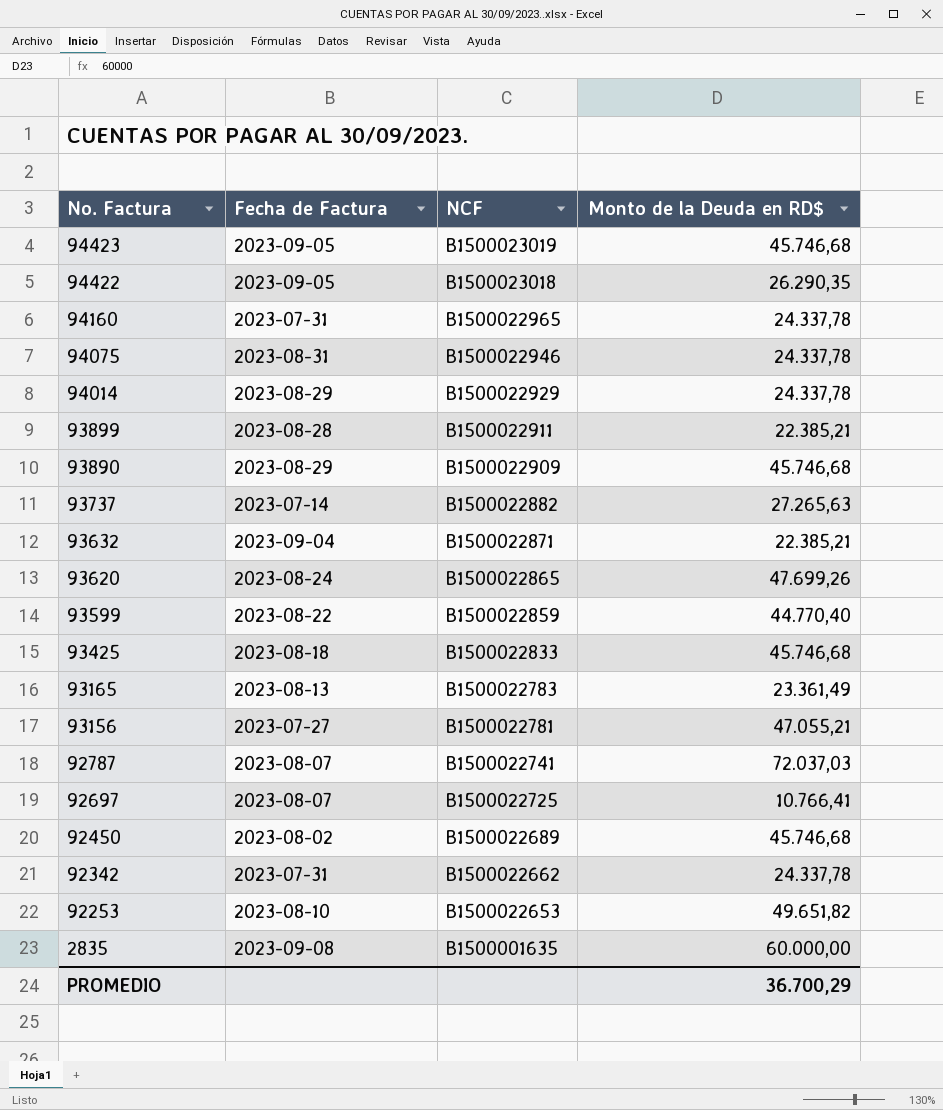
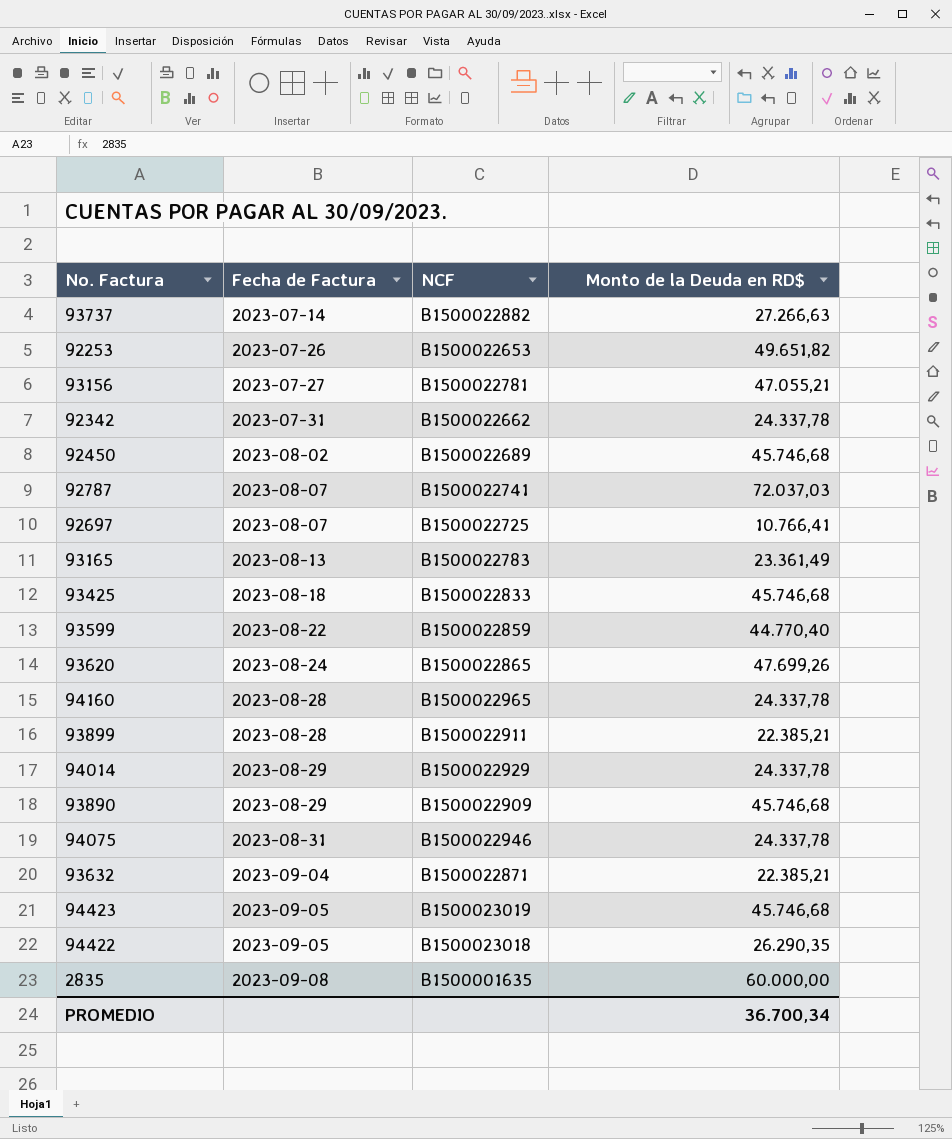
row order: No. Factura descending -> Fecha de Factura ascending
93737 | Monto de la Deuda en RD$: 27.265,63 -> 27.266,63
92253 | Fecha de Factura: 2023-08-10 -> 2023-07-26
94160 | Fecha de Factura: 2023-07-31 -> 2023-08-28
PROMEDIO | Monto de la Deuda en RD$: 36.700,29 -> 36.700,34

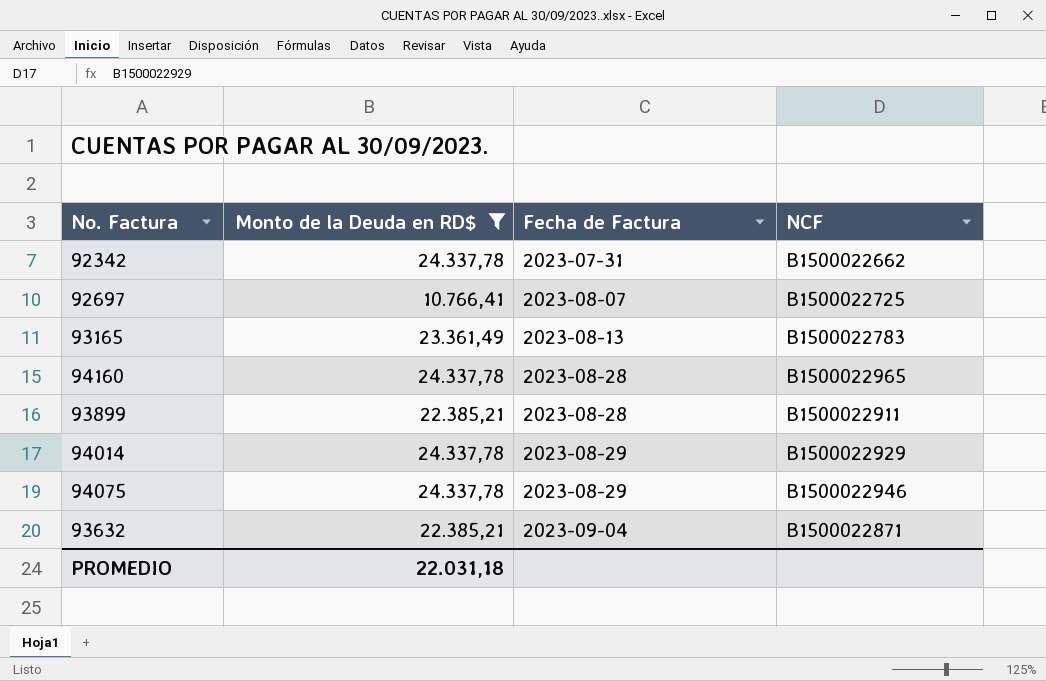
filter: none -> Monto de la Deuda en RD$ <= 24.337,78
column Monto de la Deuda en RD$ | position: 4 -> 2
94075 | Fecha de Factura: 2023-08-31 -> 2023-08-29
PROMEDIO | Monto de la Deuda en RD$: 36.700,34 -> 22.031,18

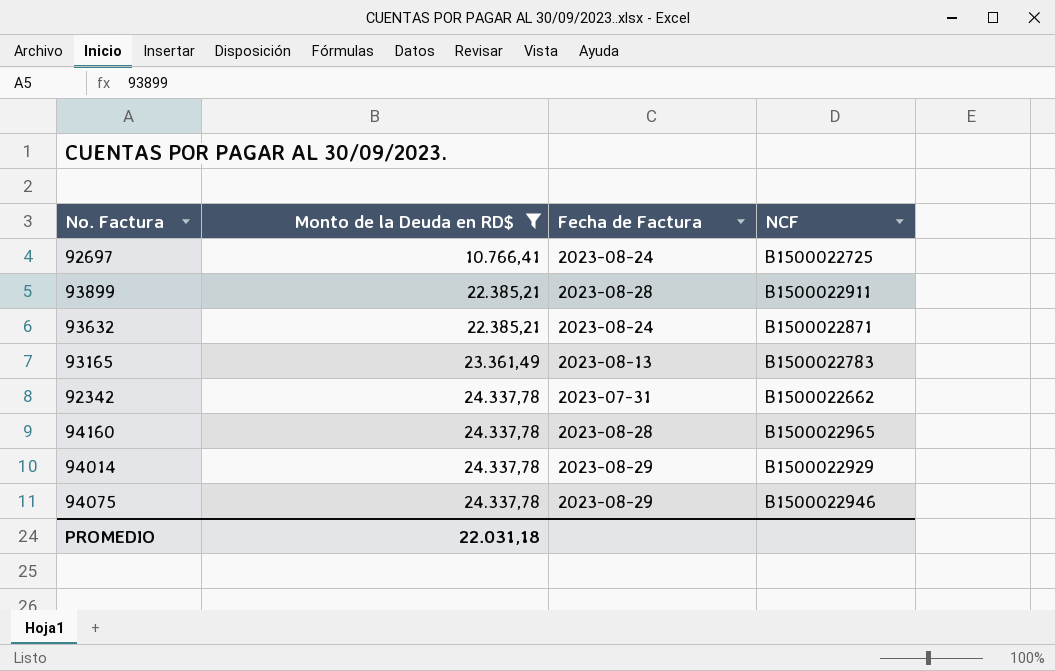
row order: Fecha de Factura ascending -> Monto de la Deuda en RD$ ascending
92697 | Fecha de Factura: 2023-08-07 -> 2023-08-24
93632 | Fecha de Factura: 2023-09-04 -> 2023-08-24

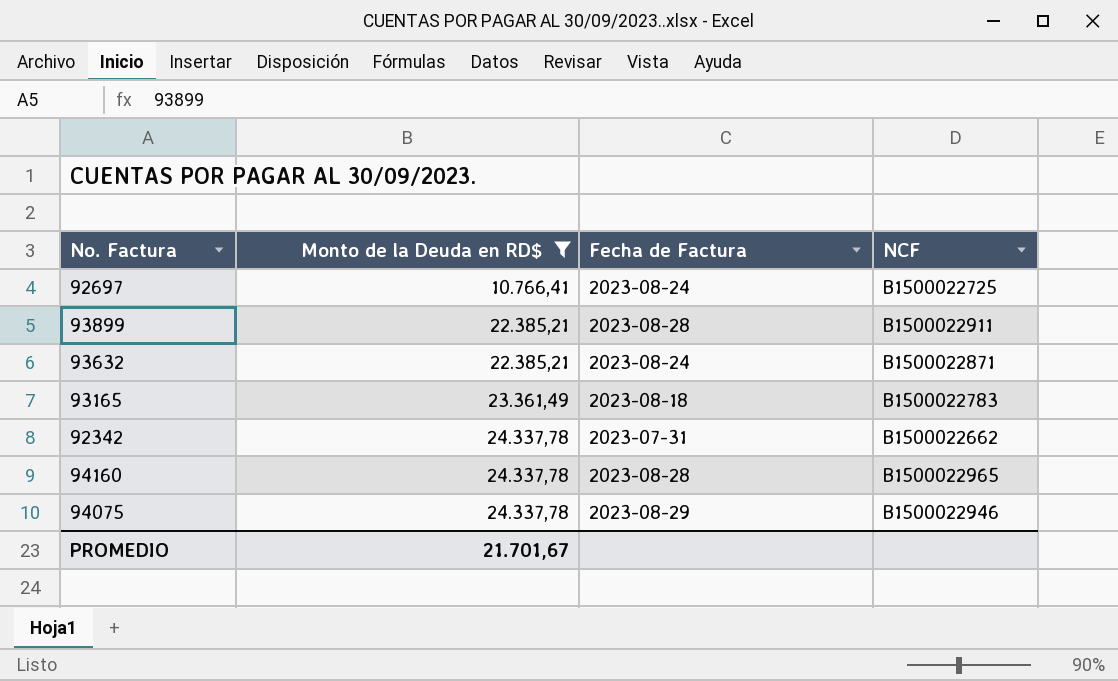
row 94014: 24.337,78 | 2023-08-29 | B1500022929 -> none
93165 | Fecha de Factura: 2023-08-13 -> 2023-08-18
PROMEDIO | Monto de la Deuda en RD$: 22.031,18 -> 21.701,67

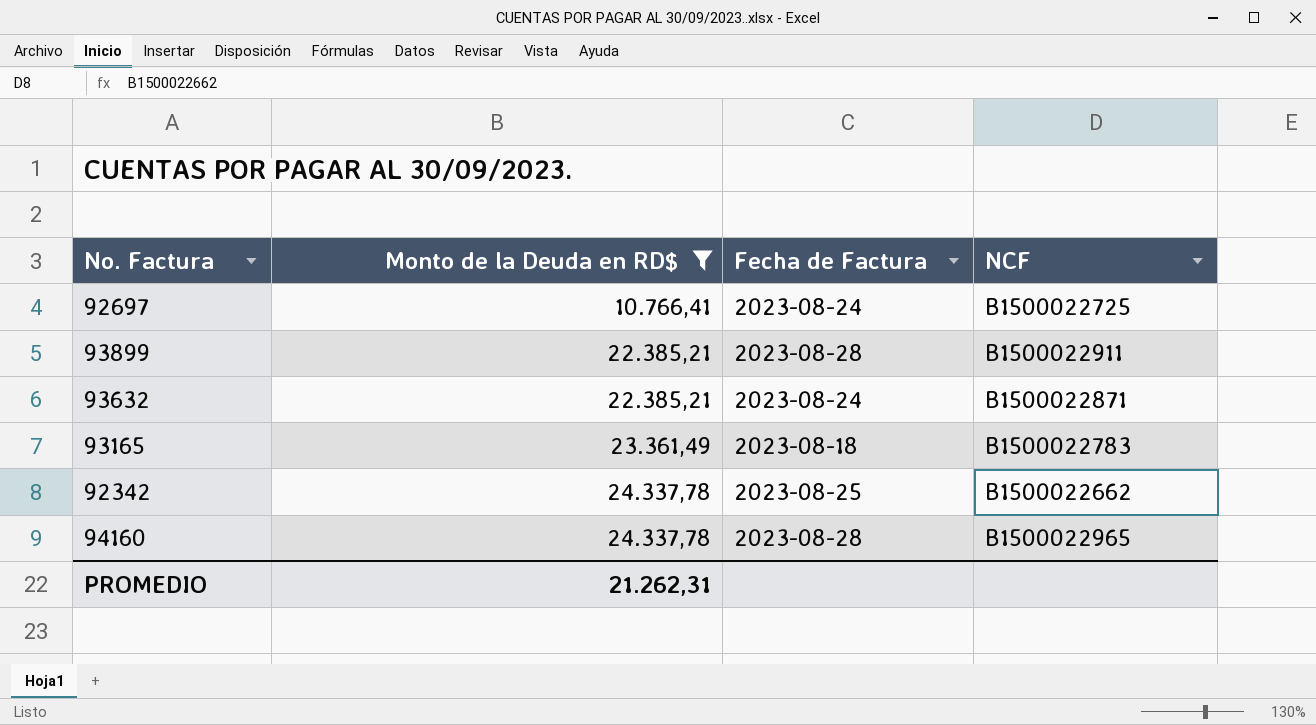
row 94075: 24.337,78 | 2023-08-29 | B1500022946 -> none
92342 | Fecha de Factura: 2023-07-31 -> 2023-08-25
PROMEDIO | Monto de la Deuda en RD$: 21.701,67 -> 21.262,31

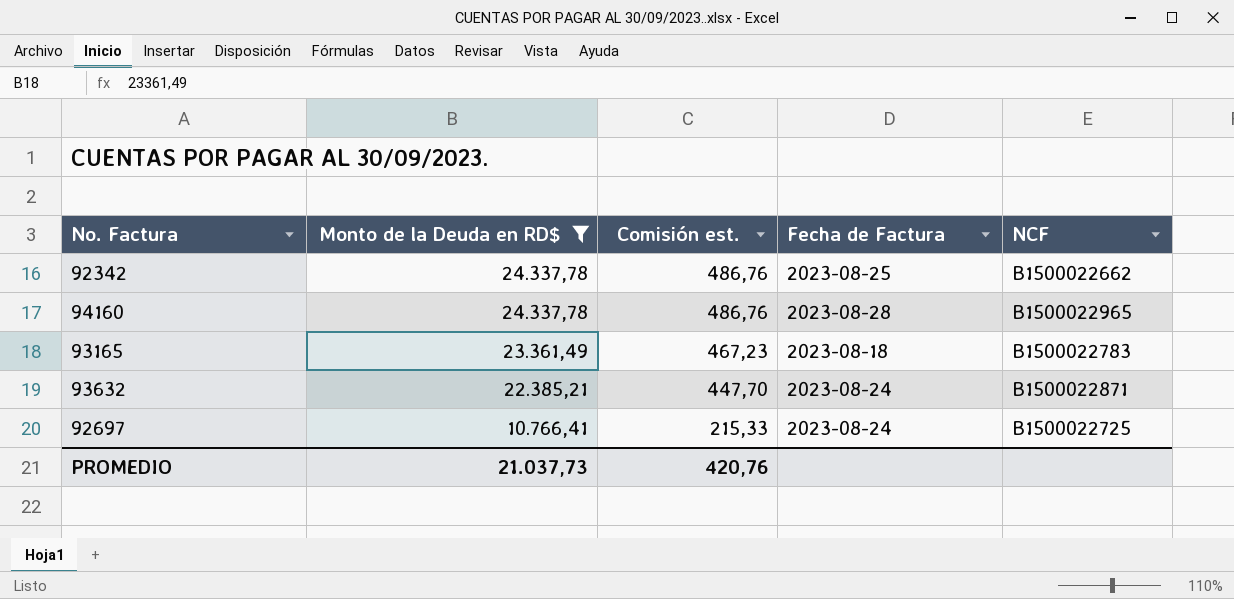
row order: Monto de la Deuda en RD$ ascending -> Monto de la Deuda en RD$ descending
column Comisión est. | formula: none -> [Monto de la Deuda en RD$] * 0,02
row 93899: 22.385,21 | 2023-08-28 | B1500022911 -> none
PROMEDIO | Monto de la Deuda en RD$: 21.262,31 -> 21.037,73

